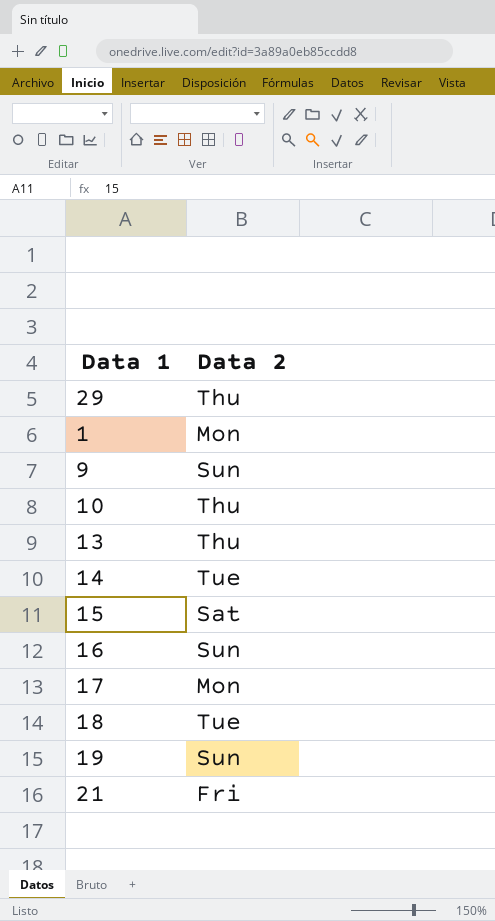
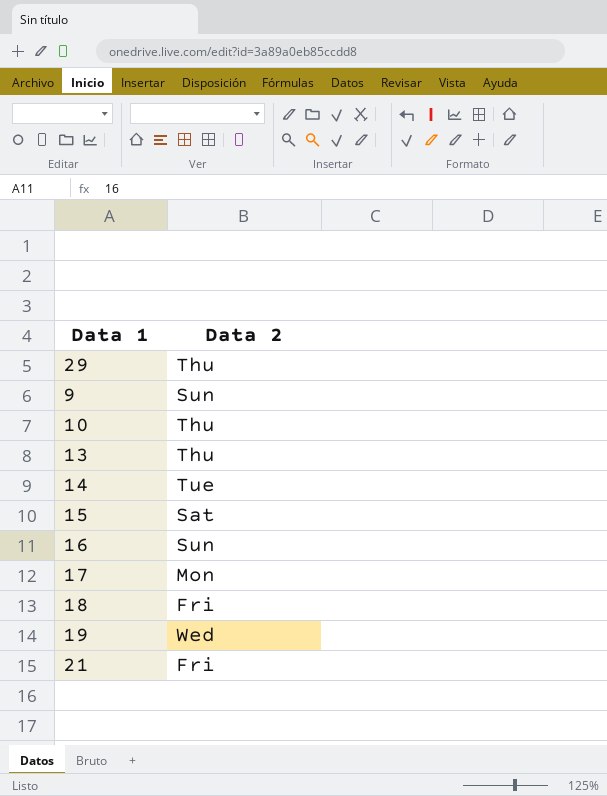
row 1: Mon -> none
18 | Data 2: Tue -> Fri
19 | Data 2: Sun -> Wed

